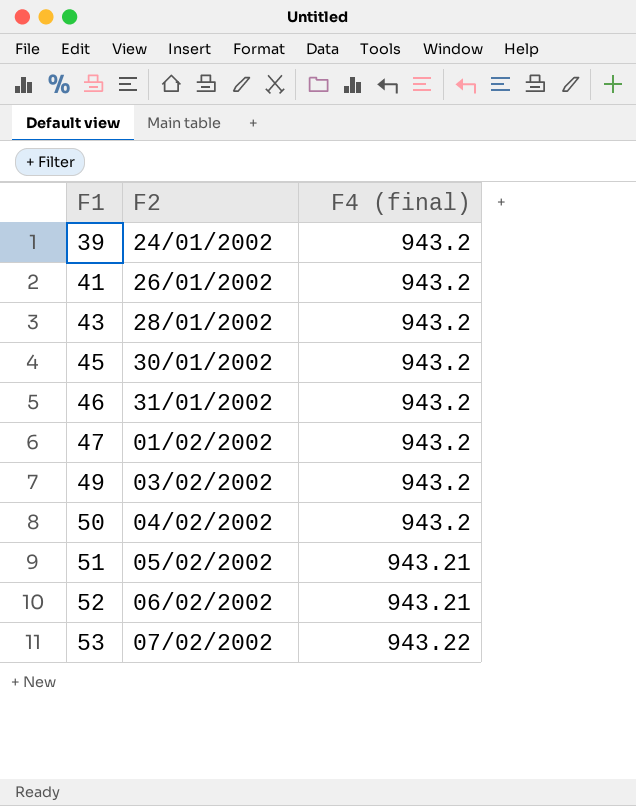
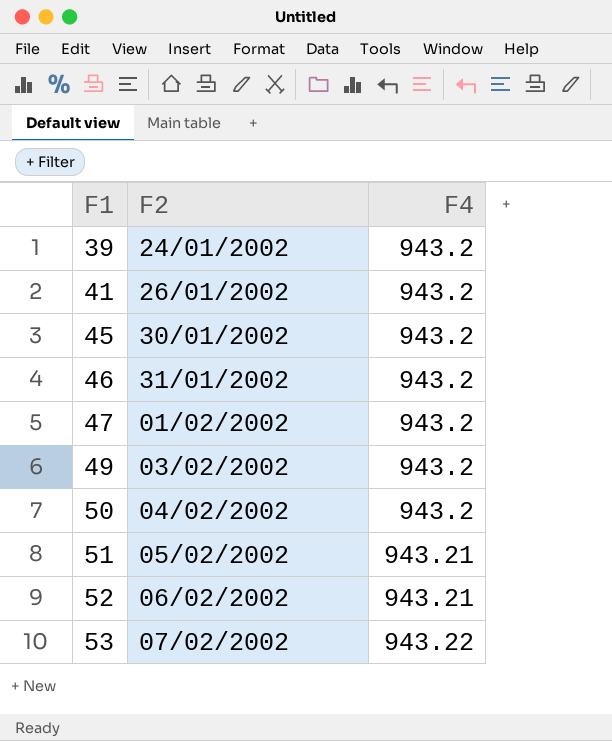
column name: F4 (final) -> F4
row 43: 28/01/2002 | 943.2 -> none

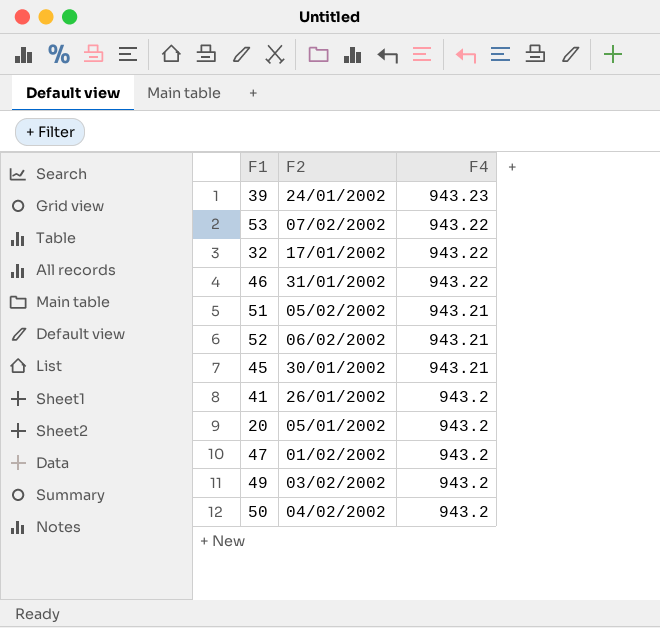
row order: F1 ascending -> F4 descending
39 | F4: 943.2 -> 943.23
row 32: none -> 17/01/2002 | 943.22
46 | F4: 943.2 -> 943.22
45 | F4: 943.2 -> 943.21
row 20: none -> 05/01/2002 | 943.2

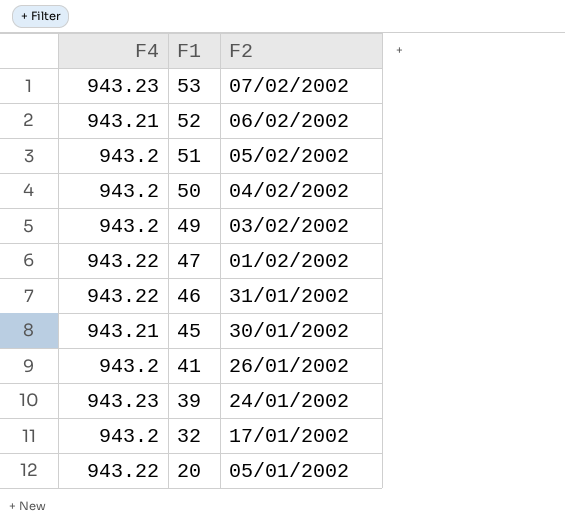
row order: F4 descending -> F1 descending
column F4 | position: 3 -> 1
53 | F4: 943.22 -> 943.23
51 | F4: 943.21 -> 943.2
47 | F4: 943.2 -> 943.22
32 | F4: 943.22 -> 943.2
20 | F4: 943.2 -> 943.22

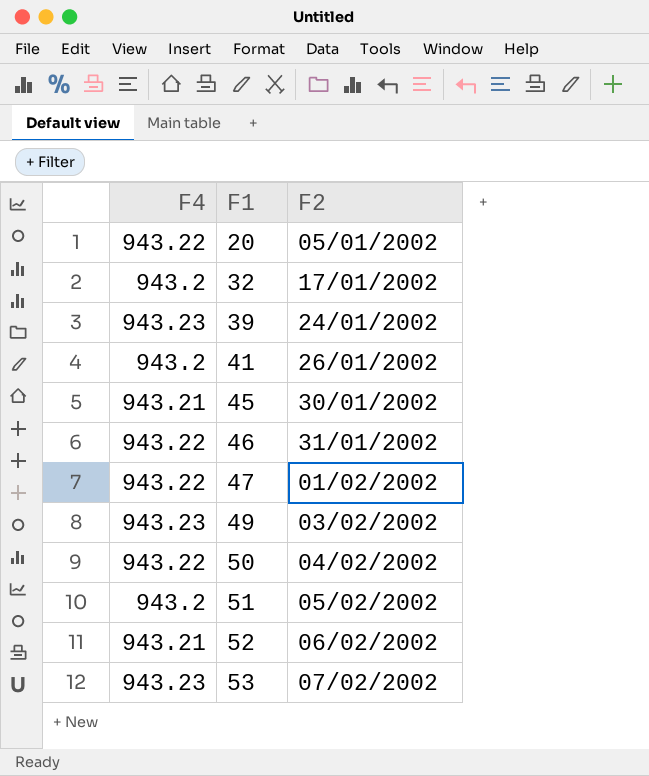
row order: F1 descending -> F1 ascending
49 | F4: 943.2 -> 943.23
50 | F4: 943.2 -> 943.22

